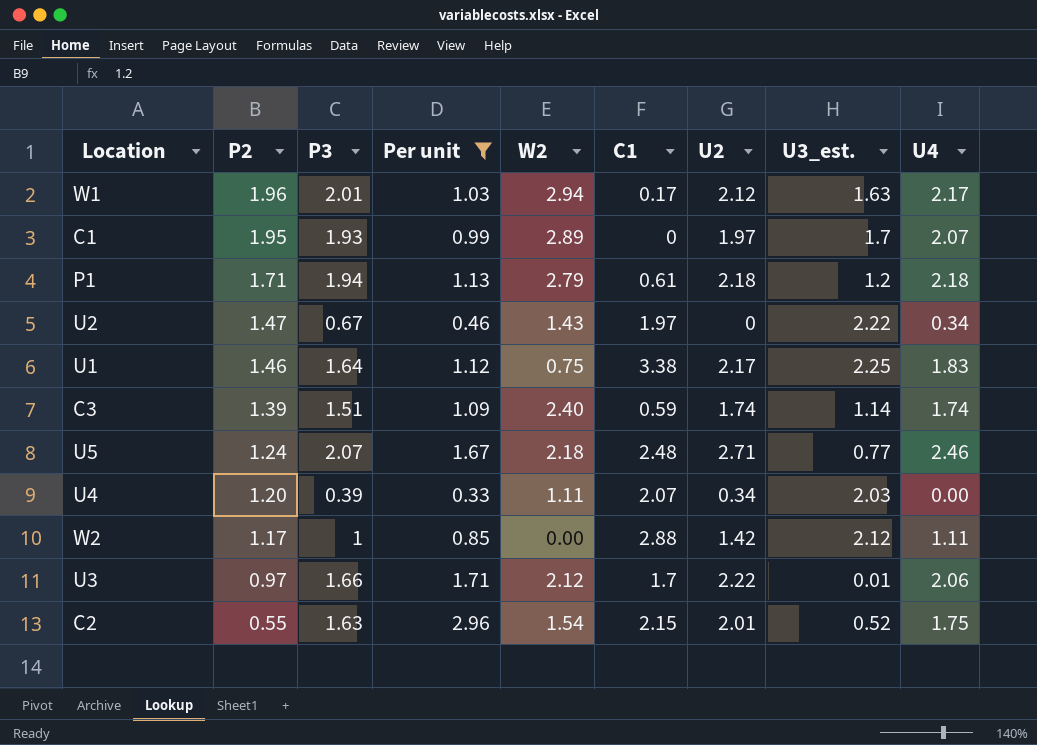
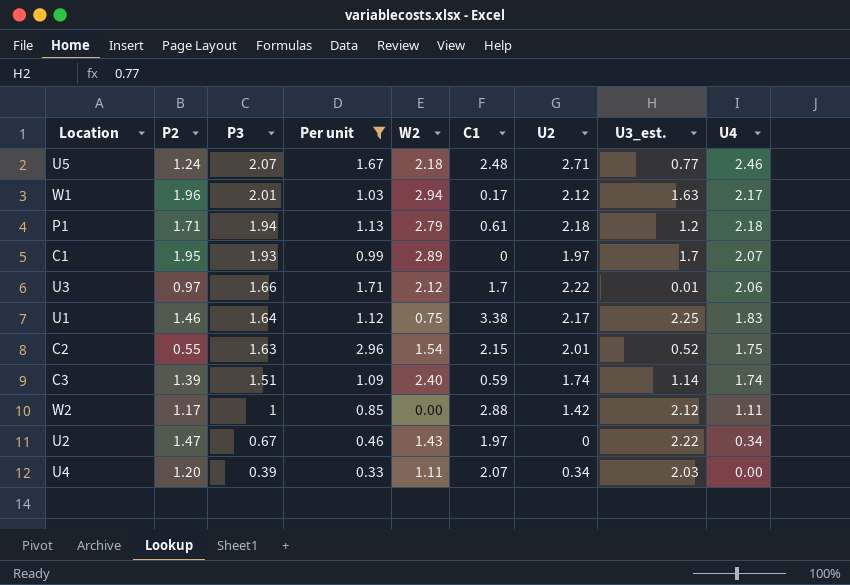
row order: P2 descending -> P3 descending

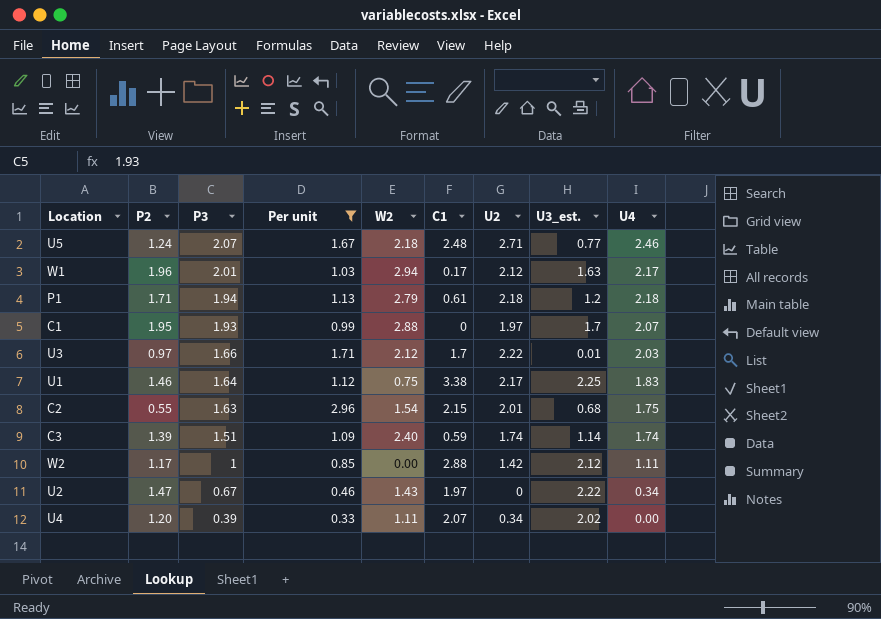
C1 | W2: 2.89 -> 2.88
U3 | U4: 2.06 -> 2.03
C2 | U3_est.: 0.52 -> 0.68
U4 | U3_est.: 2.03 -> 2.02

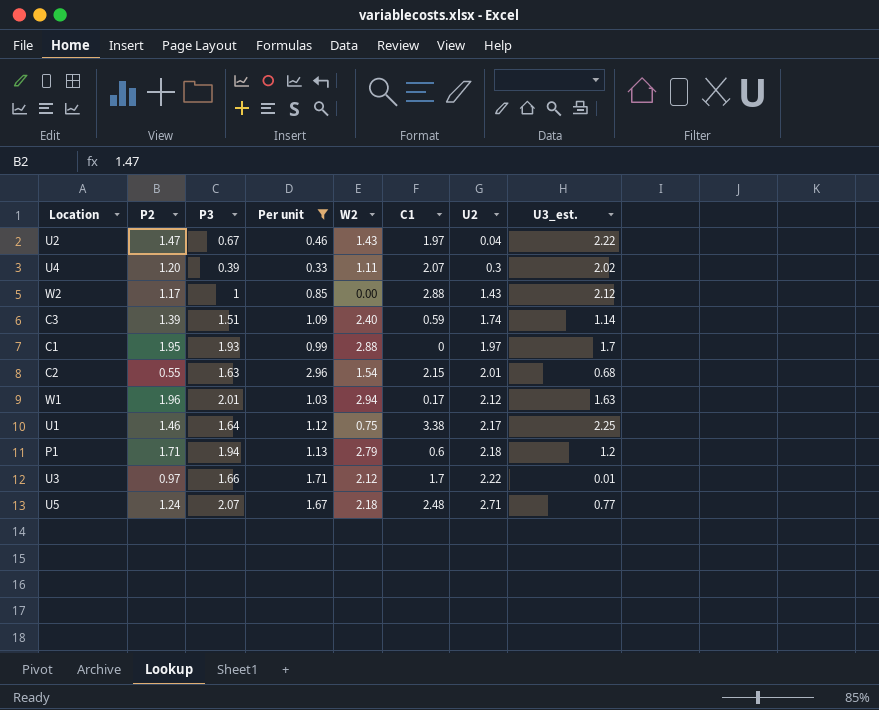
row order: P3 descending -> U2 ascending
column U4 | position: 9 -> none
U2 | U2: 0 -> 0.04
U4 | U2: 0.34 -> 0.3
W2 | U2: 1.42 -> 1.43
P1 | C1: 0.61 -> 0.6

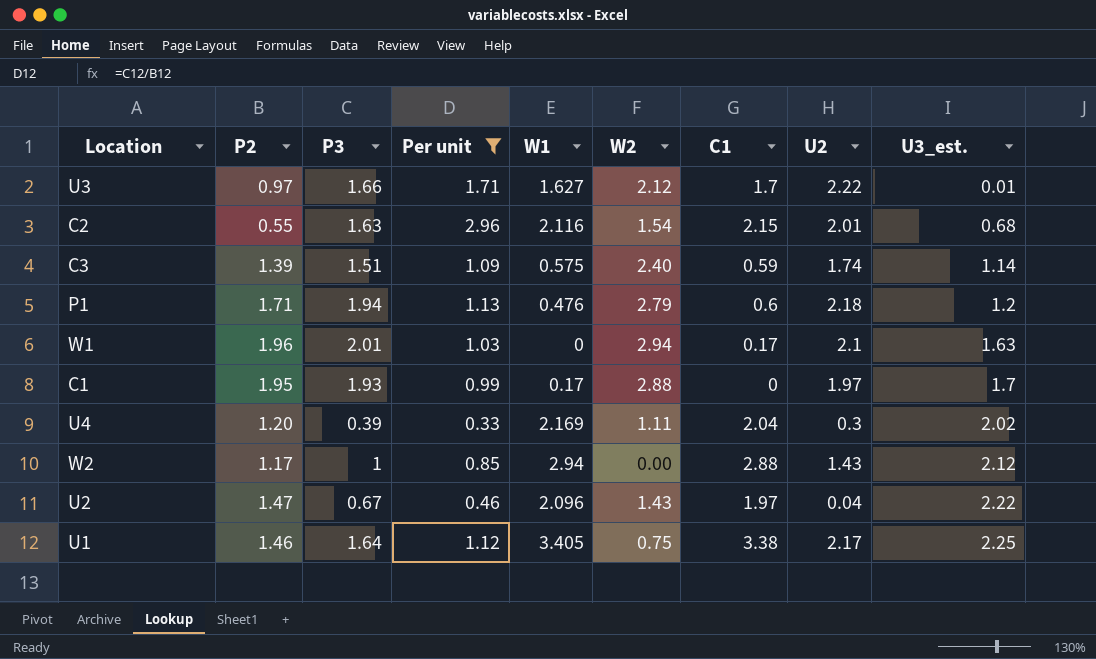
row order: U2 ascending -> U3_est. ascending
column W1 | position: none -> 5
row U5: 1.24 | 2.07 | 1.67 | 2.18 | 2.48 | 2.71 | 0.77 -> none
W1 | U2: 2.12 -> 2.1
U4 | C1: 2.07 -> 2.04

